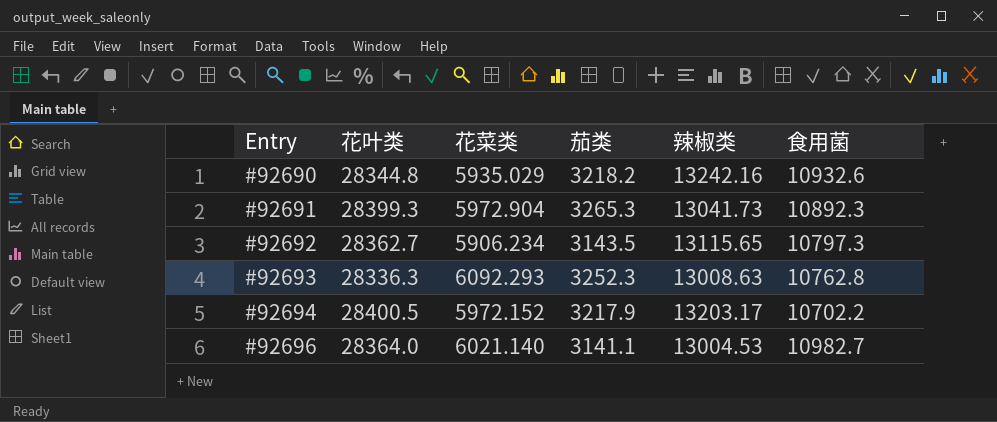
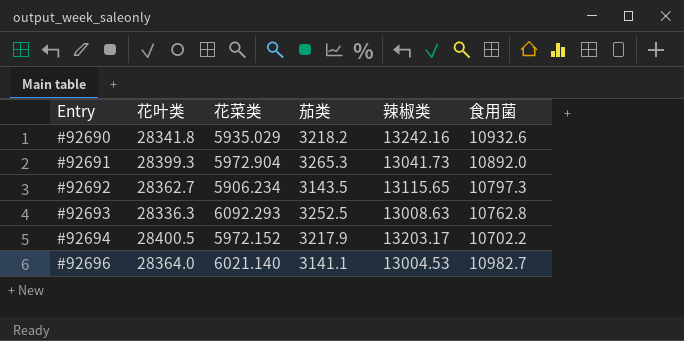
#92690 | 花叶类: 28344.8 -> 28341.8
#92691 | 食用菌: 10892.3 -> 10892.0
#92693 | 茄类: 3252.3 -> 3252.5

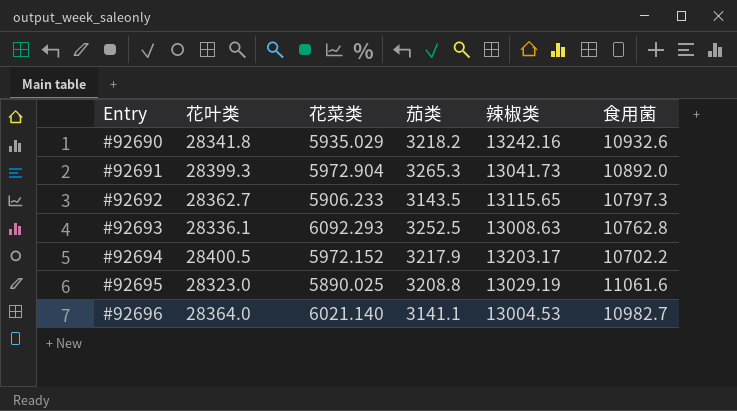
#92692 | 花菜类: 5906.234 -> 5906.233
#92693 | 花叶类: 28336.3 -> 28336.1
row #92695: none -> 28323.0 | 5890.025 | 3208.8 | 13029.19 | 11061.6

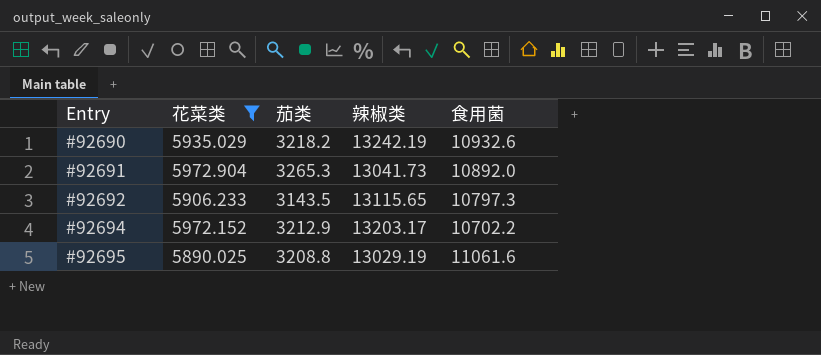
filter: none -> 花菜类 <= 5972.904
column 花叶类 | position: 2 -> none
#92690 | 辣椒类: 13242.16 -> 13242.19
#92694 | 茄类: 3217.9 -> 3212.9

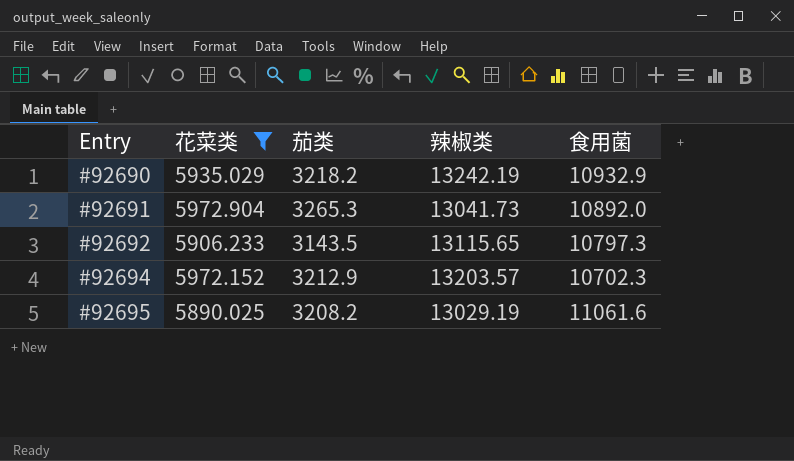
#92690 | 食用菌: 10932.6 -> 10932.9
#92694 | 辣椒类: 13203.17 -> 13203.57
#92694 | 食用菌: 10702.2 -> 10702.3
#92695 | 茄类: 3208.8 -> 3208.2

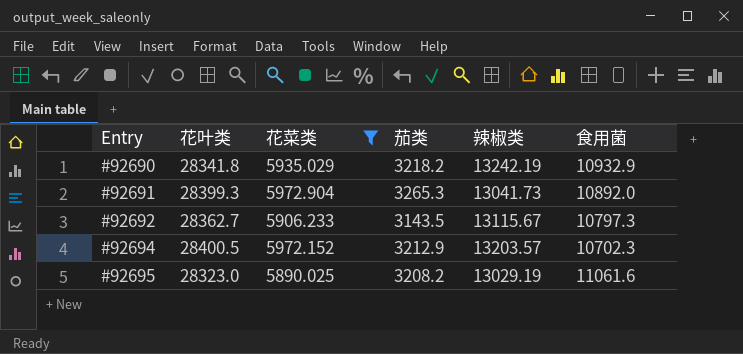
column 花叶类 | position: none -> 2
#92692 | 辣椒类: 13115.65 -> 13115.67

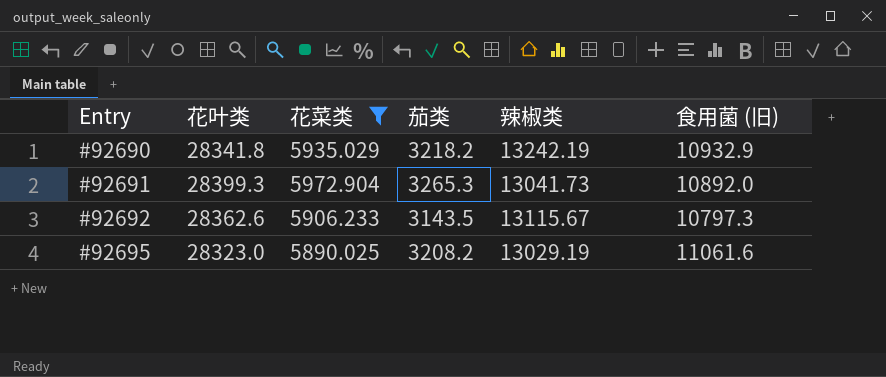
column name: 食用菌 -> 食用菌 (旧)
row #92694: 28400.5 | 5972.152 | 3212.9 | 13203.57 | 10702.3 -> none
#92692 | 花叶类: 28362.7 -> 28362.6

